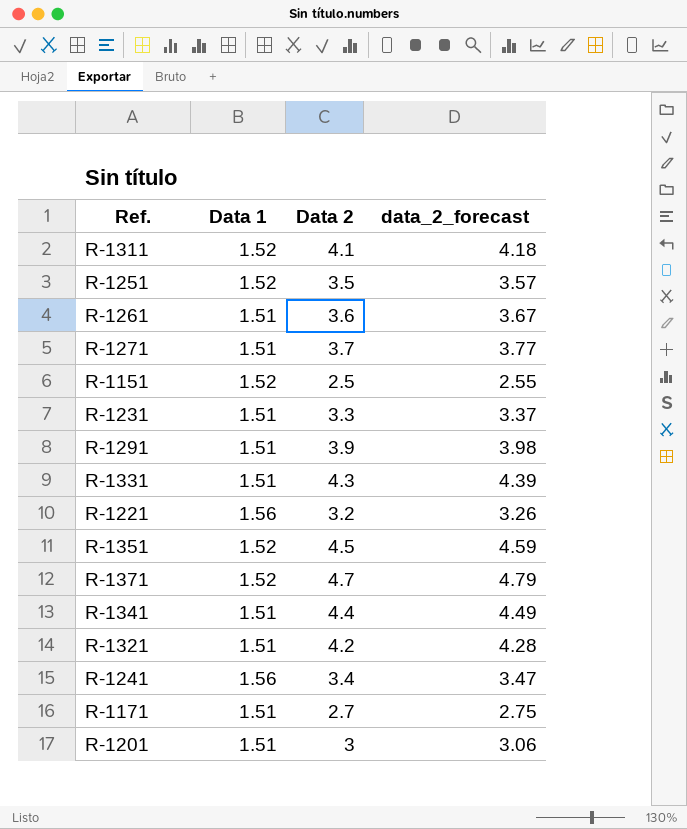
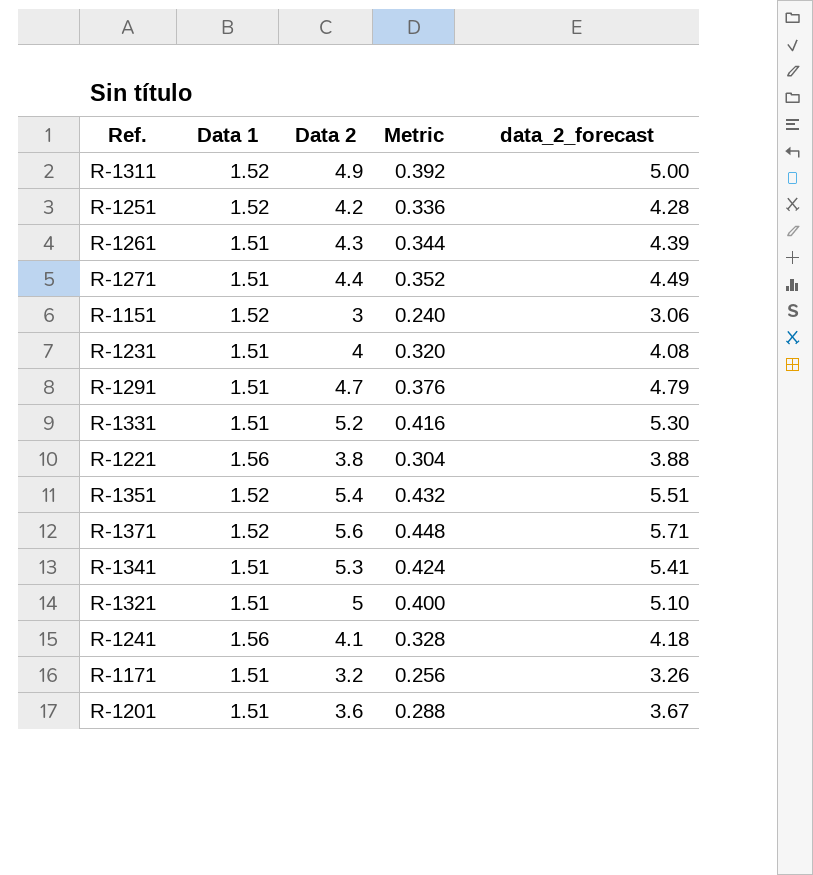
column Metric | formula: none -> [Data 2] * 0.08
R-1311 | Data 2: 4.1 -> 4.9
R-1311 | data_2_forecast: 4.18 -> 5.00
R-1251 | Data 2: 3.5 -> 4.2
R-1251 | data_2_forecast: 3.57 -> 4.28
R-1261 | Data 2: 3.6 -> 4.3
R-1261 | data_2_forecast: 3.67 -> 4.39
R-1271 | Data 2: 3.7 -> 4.4
R-1271 | data_2_forecast: 3.77 -> 4.49
R-1151 | Data 2: 2.5 -> 3
R-1151 | data_2_forecast: 2.55 -> 3.06
R-1231 | Data 2: 3.3 -> 4
R-1231 | data_2_forecast: 3.37 -> 4.08
R-1291 | Data 2: 3.9 -> 4.7
R-1291 | data_2_forecast: 3.98 -> 4.79
R-1331 | Data 2: 4.3 -> 5.2
R-1331 | data_2_forecast: 4.39 -> 5.30
R-1221 | Data 2: 3.2 -> 3.8
R-1221 | data_2_forecast: 3.26 -> 3.88
R-1351 | Data 2: 4.5 -> 5.4
R-1351 | data_2_forecast: 4.59 -> 5.51
R-1371 | Data 2: 4.7 -> 5.6
R-1371 | data_2_forecast: 4.79 -> 5.71
R-1341 | Data 2: 4.4 -> 5.3
R-1341 | data_2_forecast: 4.49 -> 5.41
R-1321 | Data 2: 4.2 -> 5
R-1321 | data_2_forecast: 4.28 -> 5.10
R-1241 | Data 2: 3.4 -> 4.1
R-1241 | data_2_forecast: 3.47 -> 4.18
R-1171 | Data 2: 2.7 -> 3.2
R-1171 | data_2_forecast: 2.75 -> 3.26
R-1201 | Data 2: 3 -> 3.6
R-1201 | data_2_forecast: 3.06 -> 3.67

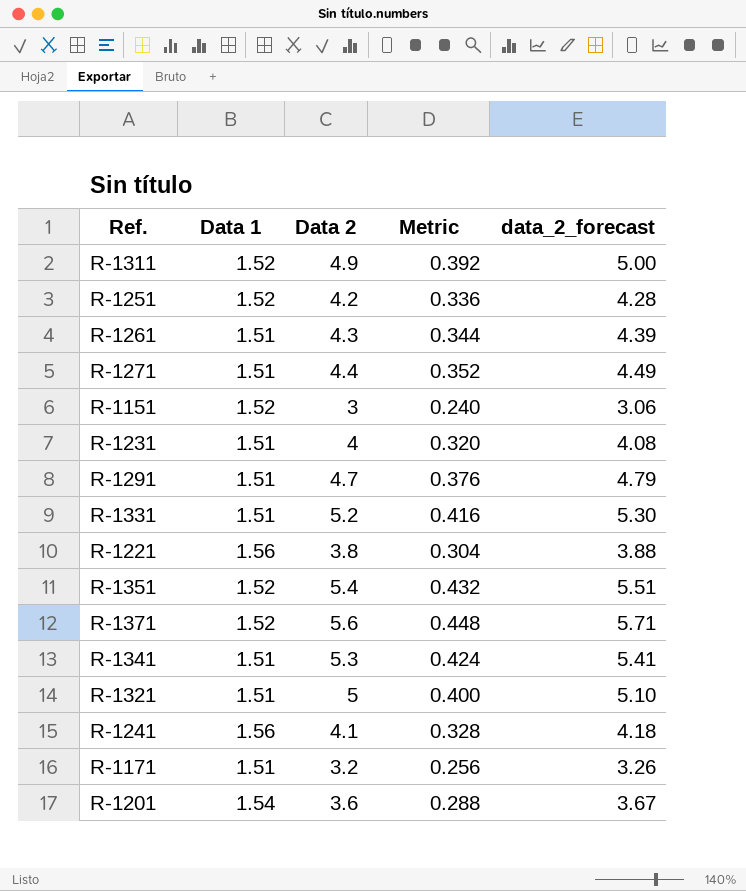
R-1201 | Data 1: 1.51 -> 1.54

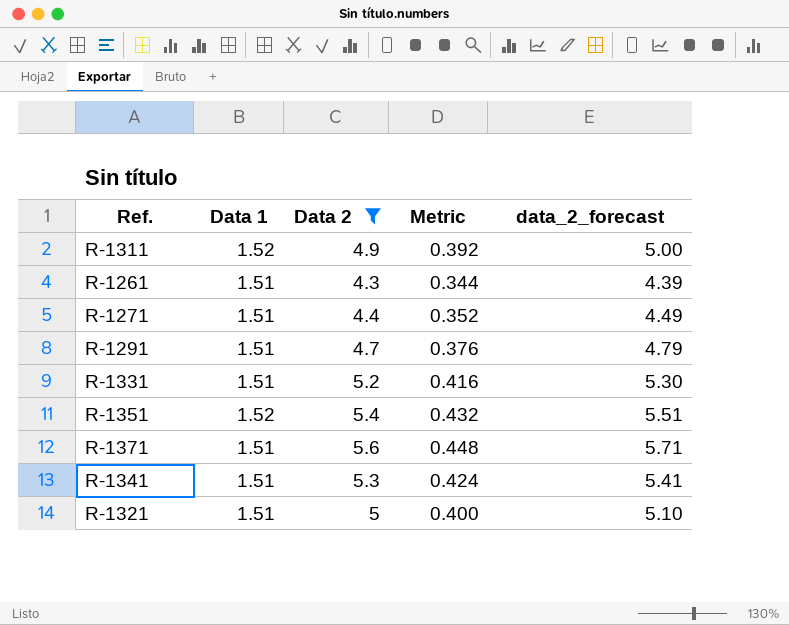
filter: none -> Data 2 >= 4.3
R-1371 | Data 1: 1.52 -> 1.51

